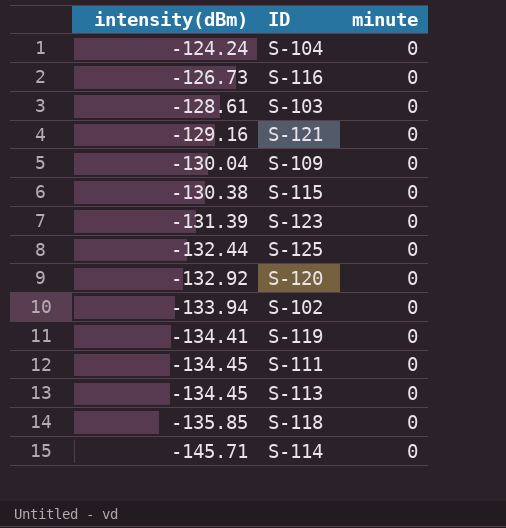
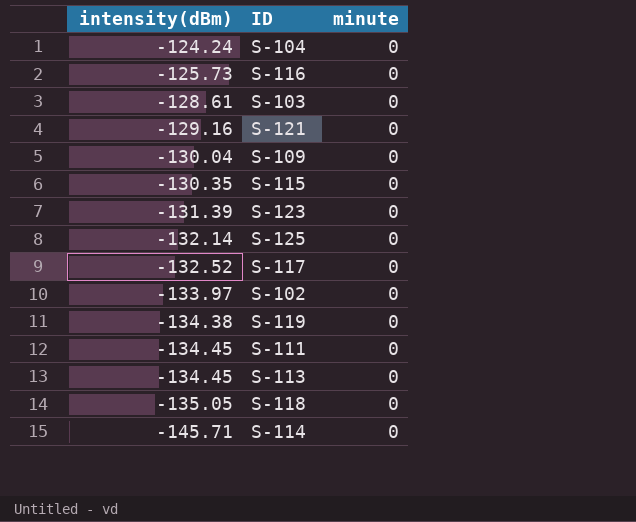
row S-120: -132.92 | 0 -> none
S-116 | intensity(dBm): -126.73 -> -125.73
S-115 | intensity(dBm): -130.38 -> -130.35
S-125 | intensity(dBm): -132.44 -> -132.14
row S-117: none -> -132.52 | 0
S-102 | intensity(dBm): -133.94 -> -133.97
S-119 | intensity(dBm): -134.41 -> -134.38
S-118 | intensity(dBm): -135.85 -> -135.05

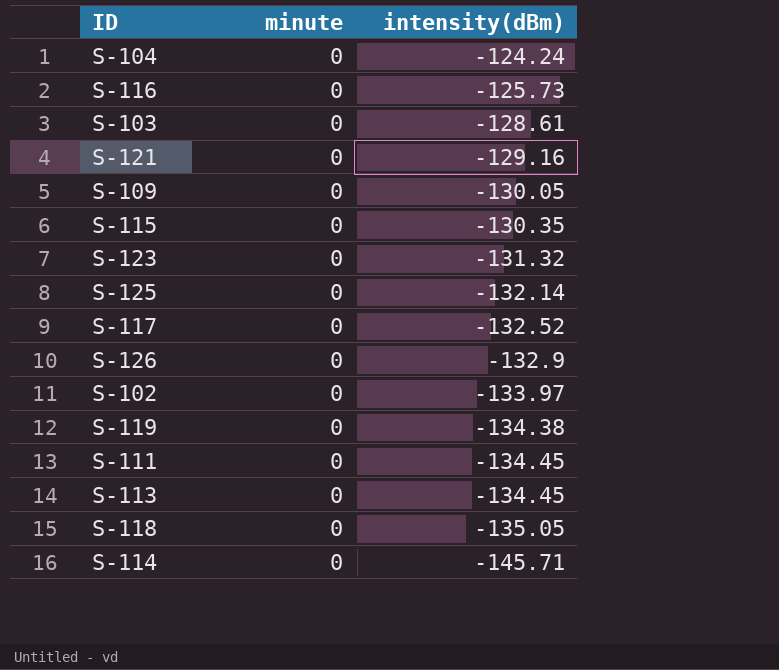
column intensity(dBm) | position: 1 -> 3
S-109 | intensity(dBm): -130.04 -> -130.05
S-123 | intensity(dBm): -131.39 -> -131.32
row S-126: none -> 0 | -132.9

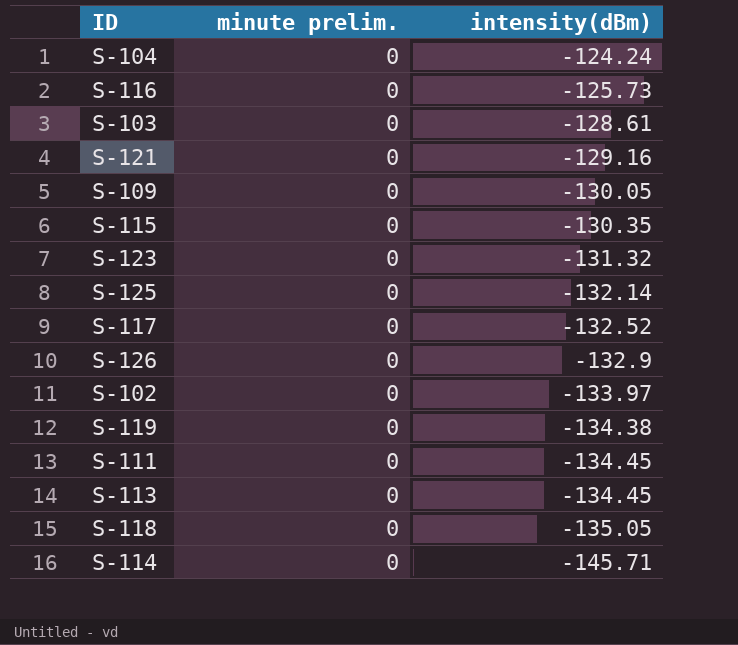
column name: minute -> minute prelim.

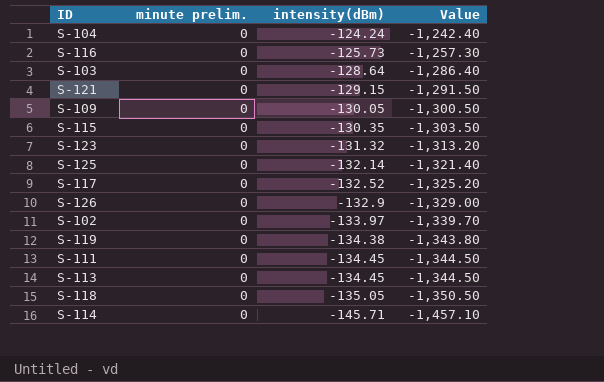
column Value | formula: none -> [intensity(dBm)] * 10
S-103 | intensity(dBm): -128.61 -> -128.64
S-121 | intensity(dBm): -129.16 -> -129.15

